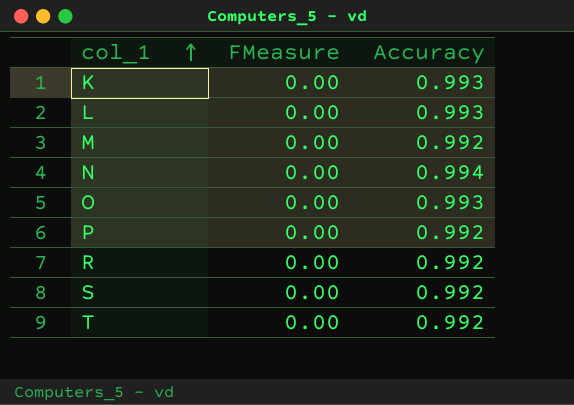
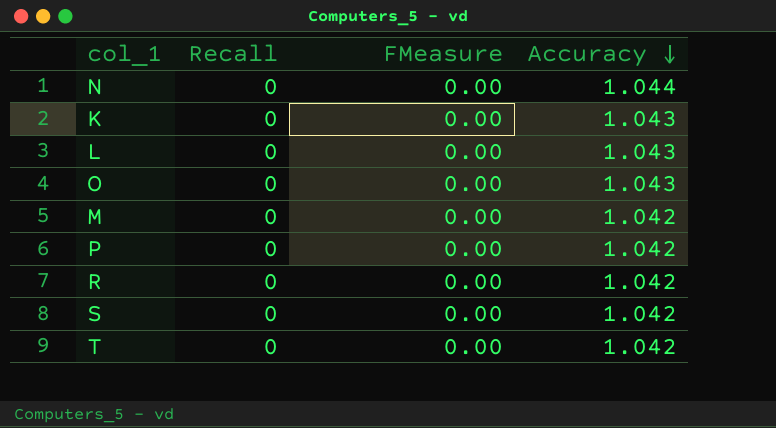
row order: col_1 ascending -> Accuracy descending
column Recall | position: none -> 2
N | Accuracy: 0.994 -> 1.044
K | Accuracy: 0.993 -> 1.043
L | Accuracy: 0.993 -> 1.043
O | Accuracy: 0.993 -> 1.043
M | Accuracy: 0.992 -> 1.042
P | Accuracy: 0.992 -> 1.042
R | Accuracy: 0.992 -> 1.042
S | Accuracy: 0.992 -> 1.042
T | Accuracy: 0.992 -> 1.042

